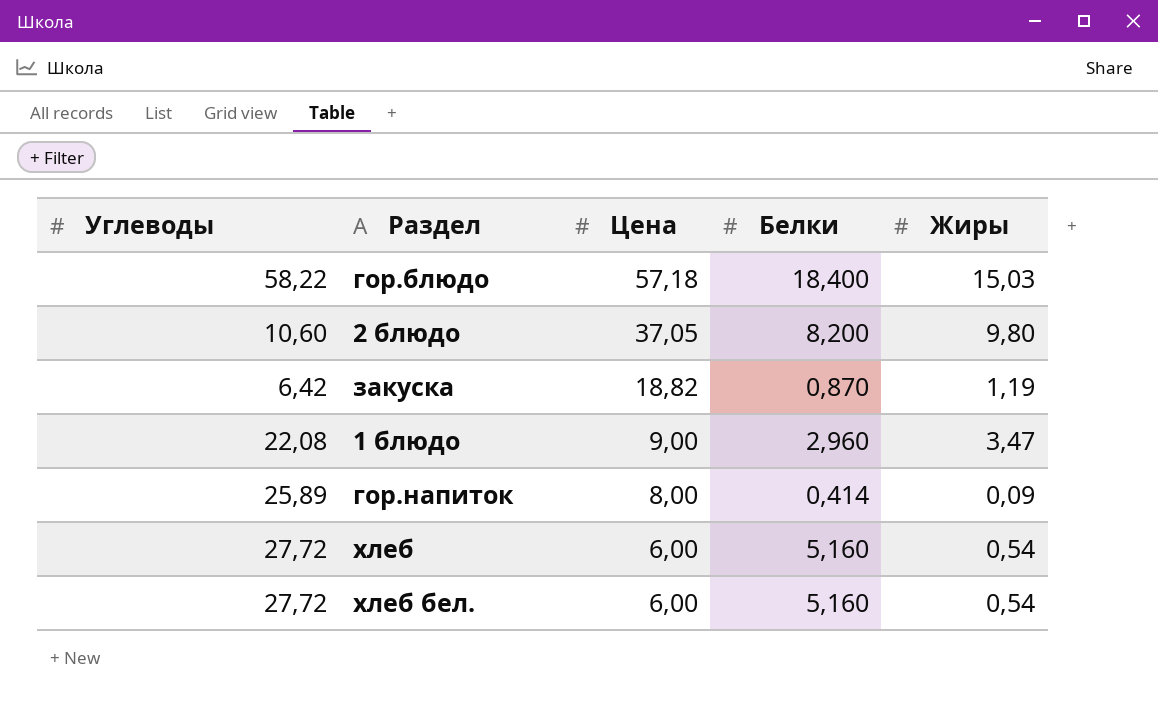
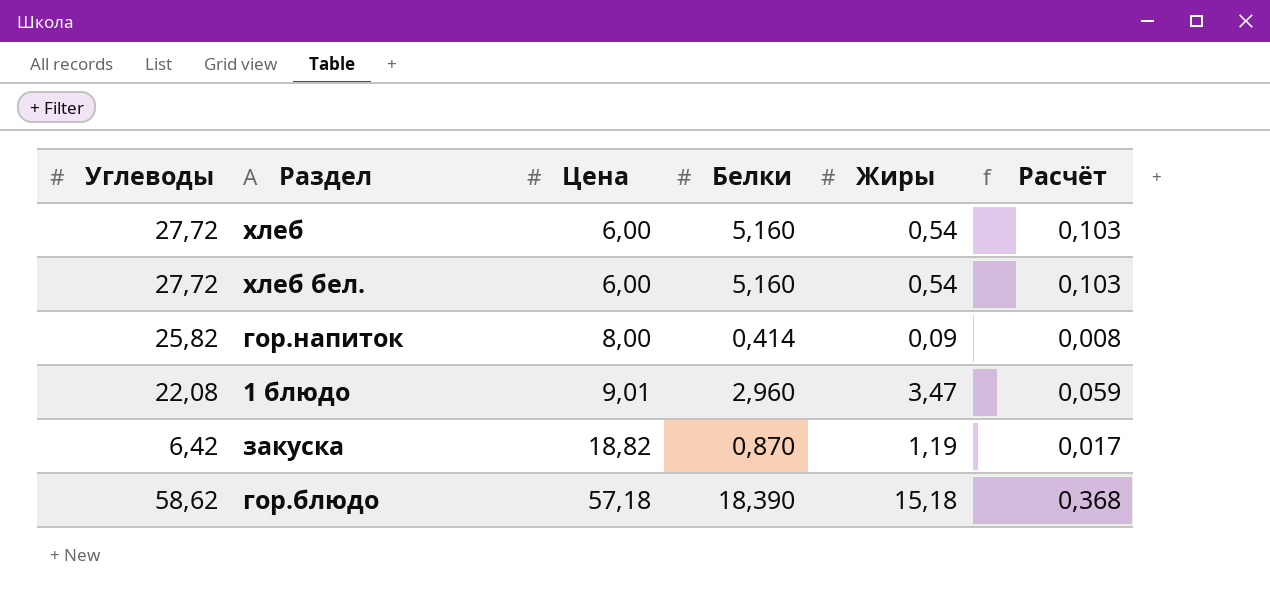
row order: Цена descending -> Цена ascending
column Расчёт | formula: none -> [Белки] * 0,02
row 2 блюдо: 10,60 | 37,05 | 8,200 | 9,80 -> none
гор.напиток | Углеводы: 25,89 -> 25,82
1 блюдо | Цена: 9,00 -> 9,01
гор.блюдо | Углеводы: 58,22 -> 58,62
гор.блюдо | Белки: 18,400 -> 18,390
гор.блюдо | Жиры: 15,03 -> 15,18

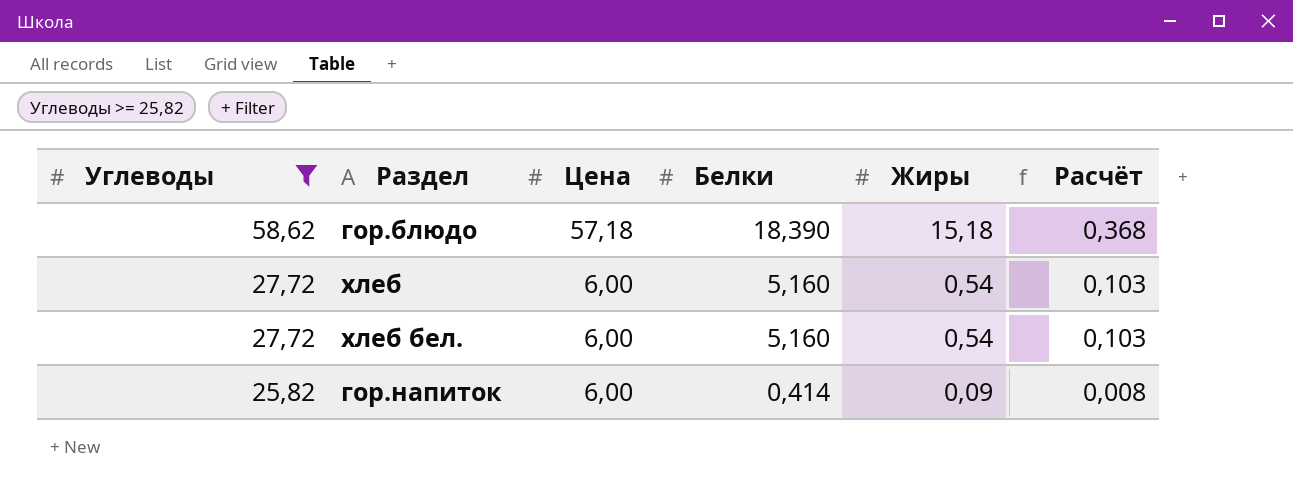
filter: none -> Углеводы >= 25,82
row order: Цена ascending -> Углеводы descending
гор.напиток | Цена: 8,00 -> 6,00

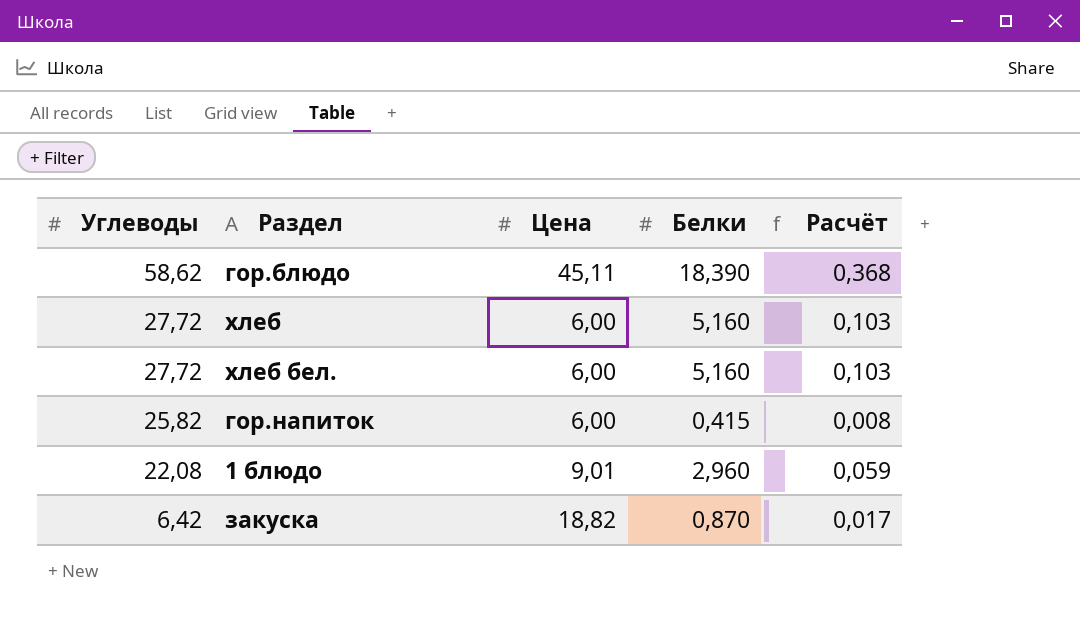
filter: Углеводы >= 25,82 -> none
column Жиры | position: 5 -> none
гор.блюдо | Цена: 57,18 -> 45,11
гор.напиток | Белки: 0,414 -> 0,415

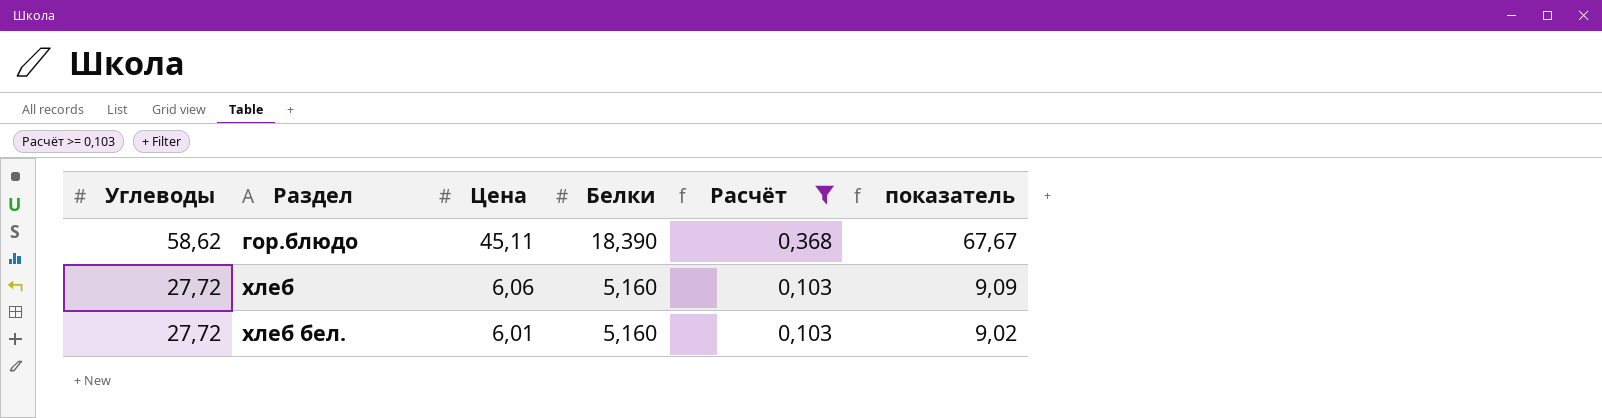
filter: none -> Расчёт >= 0,103
column показатель | formula: none -> [Цена] * 1,5
хлеб | Цена: 6,00 -> 6,06
хлеб бел. | Цена: 6,00 -> 6,01

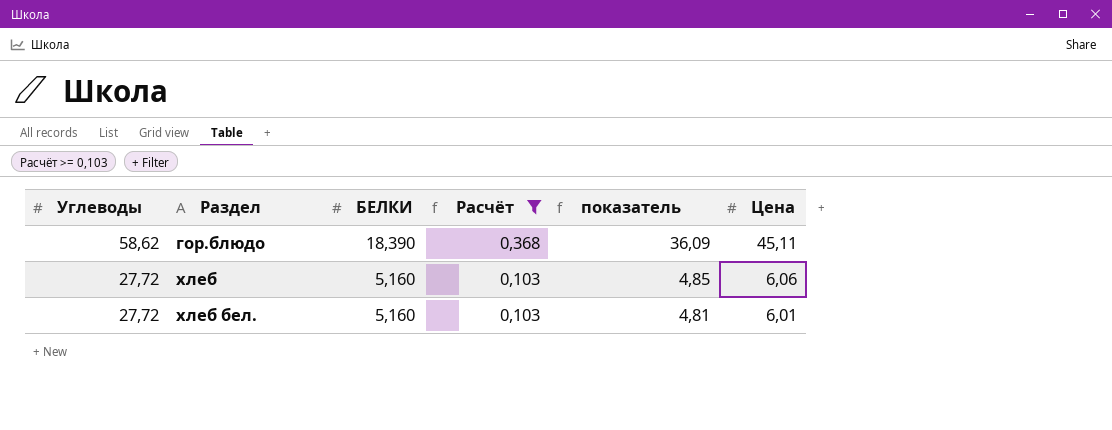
column name: Белки -> БЕЛКИ
column показатель | formula: [Цена] * 1,5 -> [Цена] * 0,8
column Цена | position: 3 -> 6

